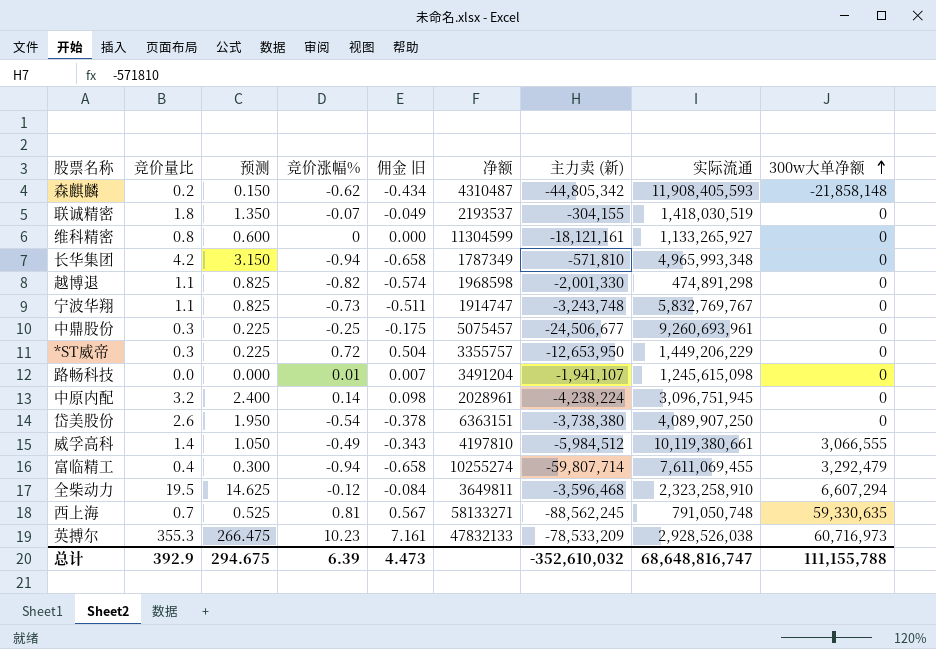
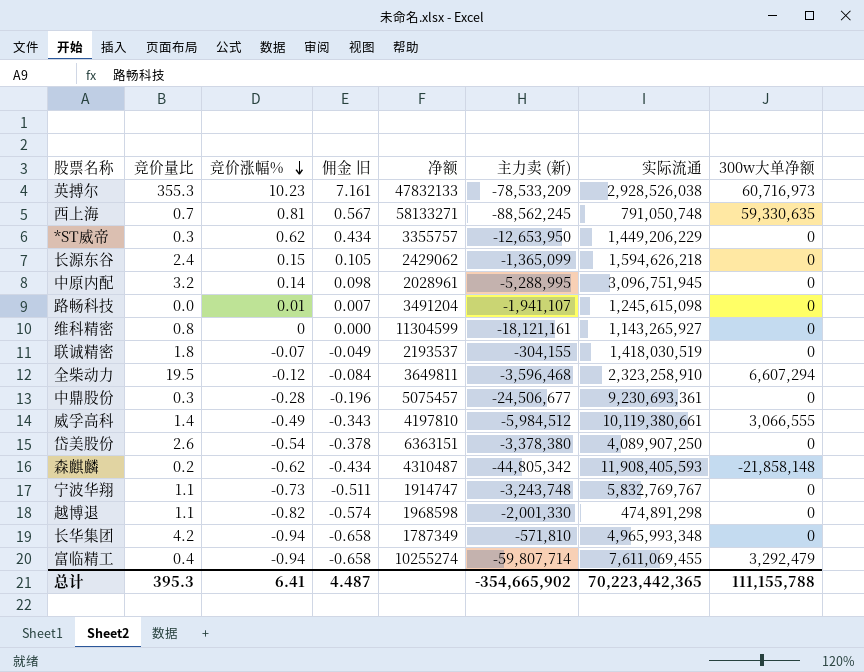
row order: 300w大单净额 ascending -> 竞价涨幅% descending
column 预测 | formula: [竞价量比] * 0.75 -> none
*ST威帝 | 竞价涨幅%: 0.72 -> 0.62
*ST威帝 | 佣金 旧: 0.504 -> 0.434
row 长源东谷: none -> 2.4 | 0.15 | 0.105 | 2429062 | -1,365,099 | 1,594,626,218 | 0
中原内配 | 主力卖 (新): -4,238,224 -> -5,288,995
维科精密 | 实际流通: 1,133,265,927 -> 1,143,265,927
中鼎股份 | 竞价涨幅%: -0.25 -> -0.28
中鼎股份 | 佣金 旧: -0.175 -> -0.196
中鼎股份 | 实际流通: 9,260,693,961 -> 9,230,693,361
岱美股份 | 主力卖 (新): -3,738,380 -> -3,378,380
总计 | 竞价量比: 392.9 -> 395.3
总计 | 竞价涨幅%: 6.39 -> 6.41
总计 | 佣金 旧: 4.473 -> 4.487
总计 | 主力卖 (新): -352,610,032 -> -354,665,902
总计 | 实际流通: 68,648,816,747 -> 70,223,442,365

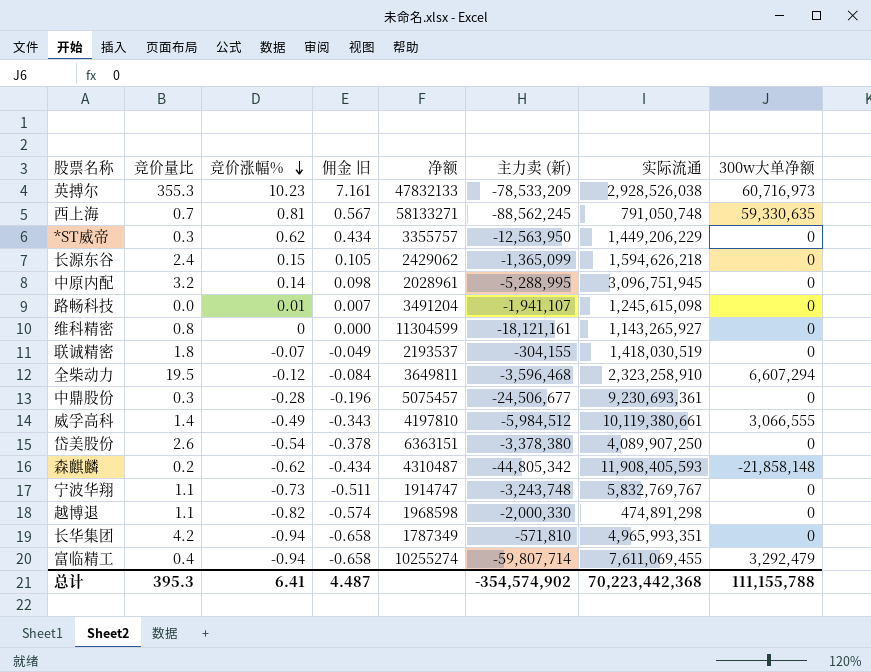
*ST威帝 | 主力卖 (新): -12,653,950 -> -12,563,950
越博退 | 主力卖 (新): -2,001,330 -> -2,000,330
长华集团 | 实际流通: 4,965,993,348 -> 4,965,993,351
总计 | 主力卖 (新): -354,665,902 -> -354,574,902
总计 | 实际流通: 70,223,442,365 -> 70,223,442,368

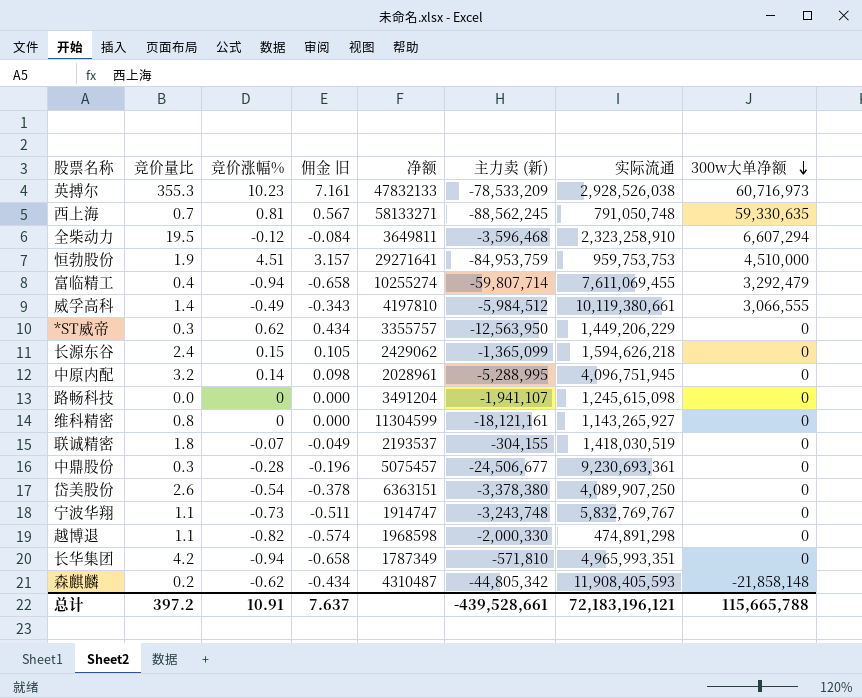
row order: 竞价涨幅% descending -> 300w大单净额 descending
row 恒勃股份: none -> 1.9 | 4.51 | 3.157 | 29271641 | -84,953,759 | 959,753,753 | 4,510,000
中原内配 | 实际流通: 3,096,751,945 -> 4,096,751,945
路畅科技 | 竞价涨幅%: 0.01 -> 0
路畅科技 | 佣金 旧: 0.007 -> 0.000
总计 | 竞价量比: 395.3 -> 397.2
总计 | 竞价涨幅%: 6.41 -> 10.91
总计 | 佣金 旧: 4.487 -> 7.637
总计 | 主力卖 (新): -354,574,902 -> -439,528,661
总计 | 实际流通: 70,223,442,368 -> 72,183,196,121
总计 | 300w大单净额: 111,155,788 -> 115,665,788

